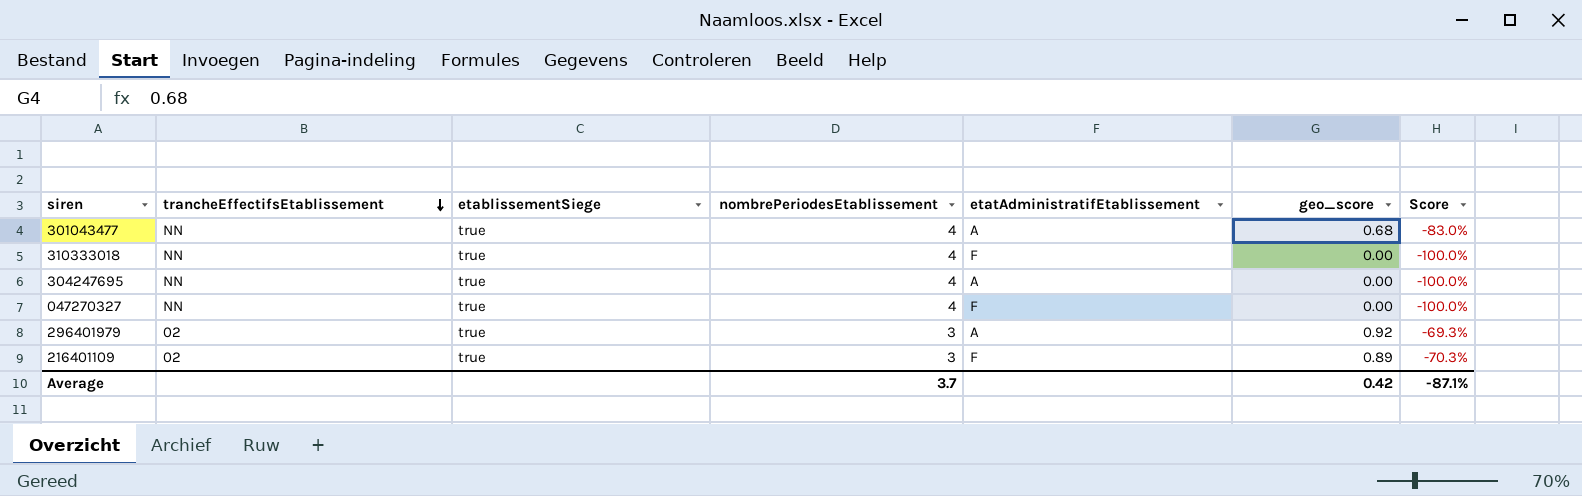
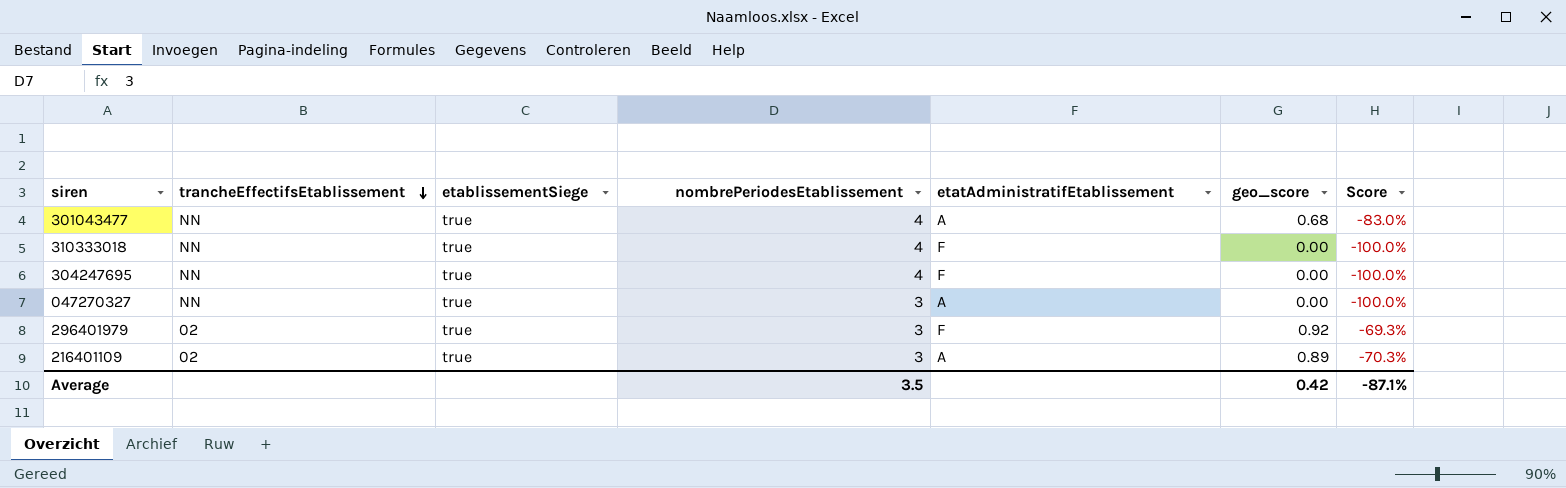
304247695 | etatAdministratifEtablissement: A -> F
047270327 | nombrePeriodesEtablissement: 4 -> 3
047270327 | etatAdministratifEtablissement: F -> A
296401979 | etatAdministratifEtablissement: A -> F
216401109 | etatAdministratifEtablissement: F -> A
Average | nombrePeriodesEtablissement: 3.7 -> 3.5

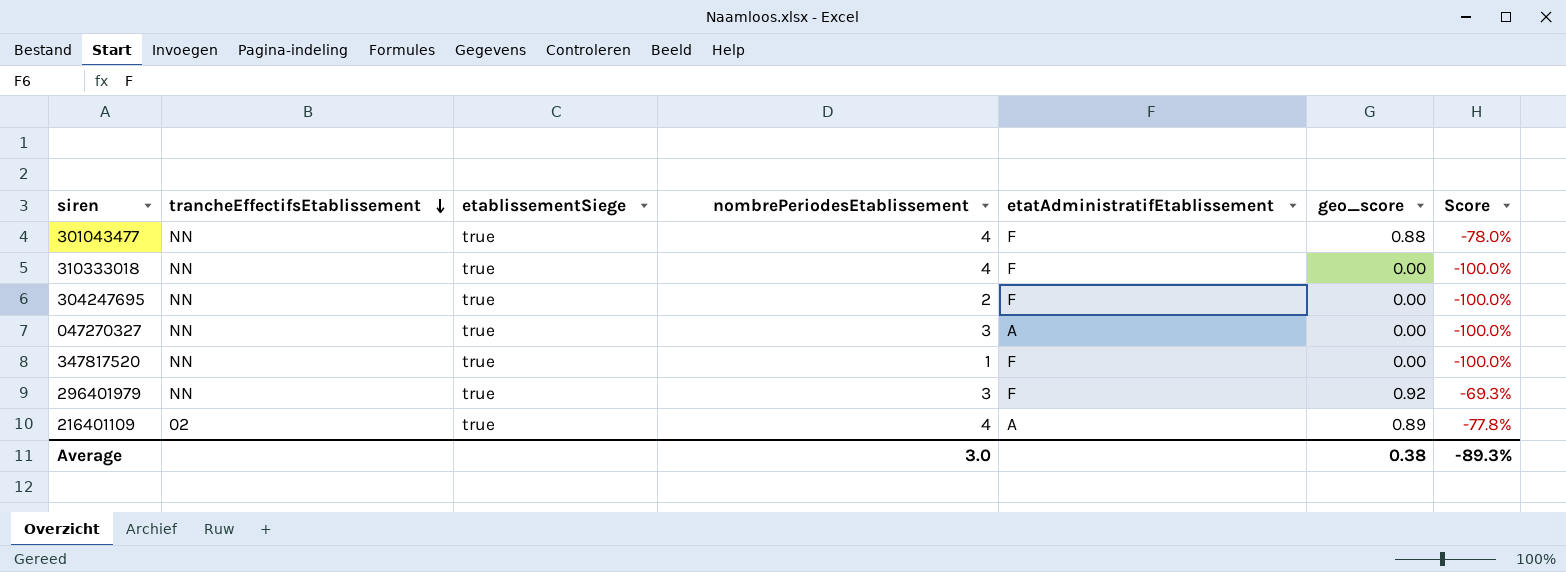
301043477 | etatAdministratifEtablissement: A -> F
301043477 | geo_score: 0.68 -> 0.88
301043477 | Score: -83.0% -> -78.0%
304247695 | nombrePeriodesEtablissement: 4 -> 2
row 347817520: none -> NN | true | 1 | F | 0.00 | -100.0%
296401979 | trancheEffectifsEtablissement: 02 -> NN
216401109 | nombrePeriodesEtablissement: 3 -> 4
216401109 | Score: -70.3% -> -77.8%
Average | nombrePeriodesEtablissement: 3.5 -> 3.0
Average | geo_score: 0.42 -> 0.38
Average | Score: -87.1% -> -89.3%

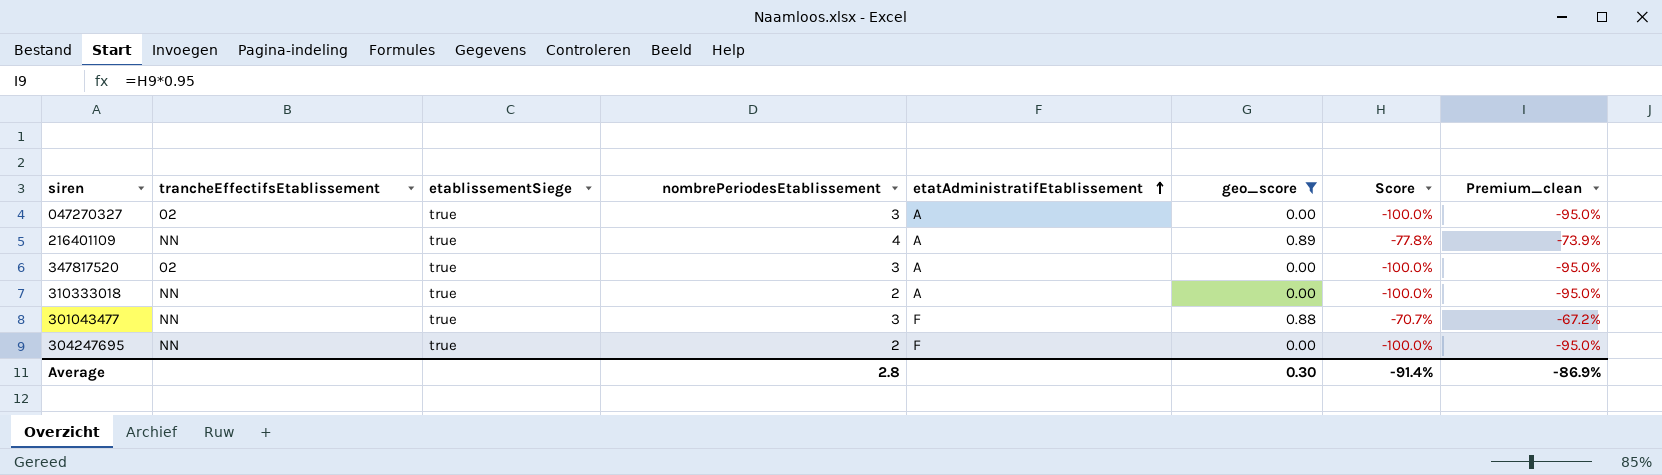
filter: none -> geo_score != 0.92
row order: trancheEffectifsEtablissement descending -> etatAdministratifEtablissement ascending
column Premium_clean | formula: none -> [Score] * 0.95
047270327 | trancheEffectifsEtablissement: NN -> 02
216401109 | trancheEffectifsEtablissement: 02 -> NN
347817520 | trancheEffectifsEtablissement: NN -> 02
347817520 | nombrePeriodesEtablissement: 1 -> 3
347817520 | etatAdministratifEtablissement: F -> A
310333018 | nombrePeriodesEtablissement: 4 -> 2
310333018 | etatAdministratifEtablissement: F -> A
301043477 | nombrePeriodesEtablissement: 4 -> 3
301043477 | Score: -78.0% -> -70.7%
Average | nombrePeriodesEtablissement: 3.0 -> 2.8
Average | geo_score: 0.38 -> 0.30
Average | Score: -89.3% -> -91.4%

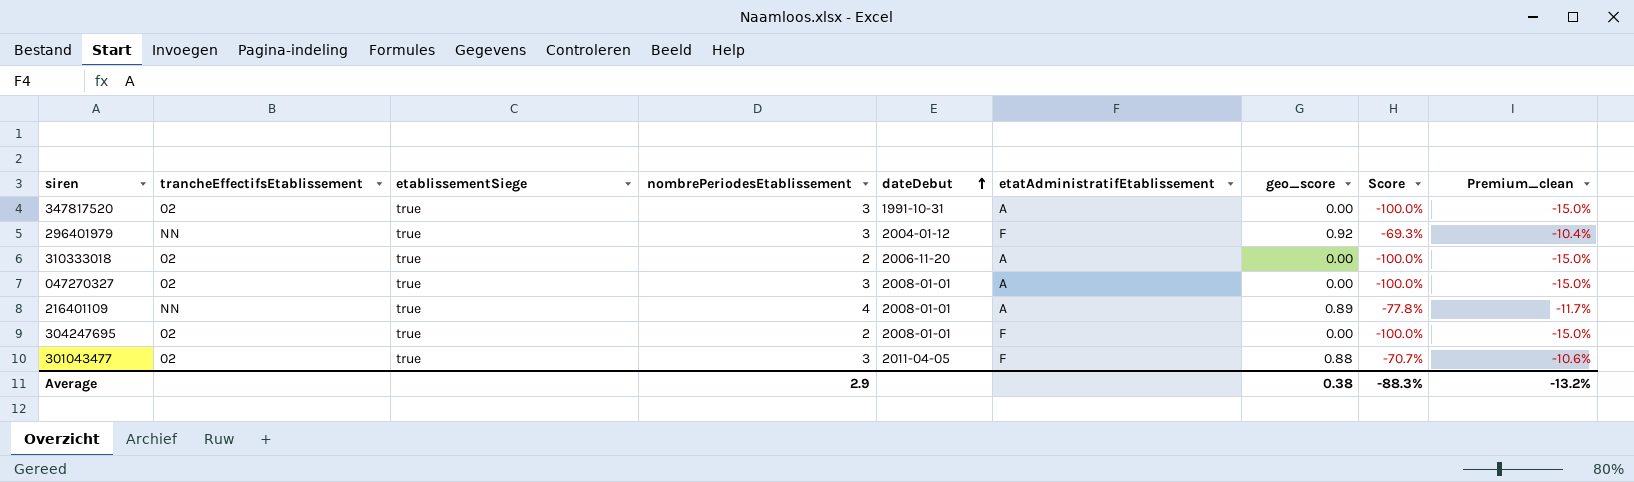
filter: geo_score != 0.92 -> none
row order: etatAdministratifEtablissement ascending -> dateDebut ascending
column dateDebut | position: none -> 5
column Premium_clean | formula: [Score] * 0.95 -> [Score] * 0.15
310333018 | trancheEffectifsEtablissement: NN -> 02
304247695 | trancheEffectifsEtablissement: NN -> 02
301043477 | trancheEffectifsEtablissement: NN -> 02
Average | nombrePeriodesEtablissement: 2.8 -> 2.9
Average | geo_score: 0.30 -> 0.38
Average | Score: -91.4% -> -88.3%
Average | Premium_clean: -86.9% -> -13.2%

